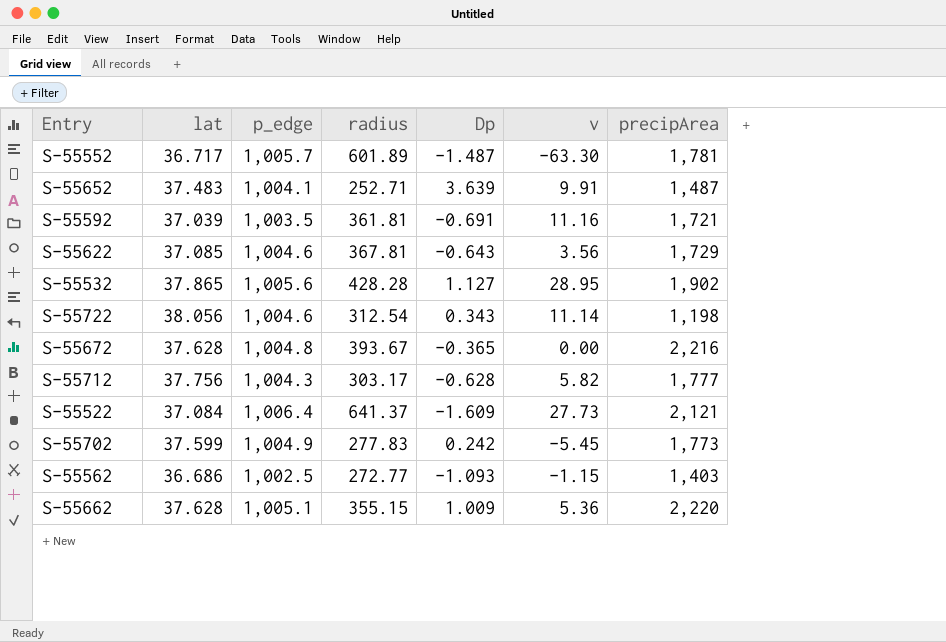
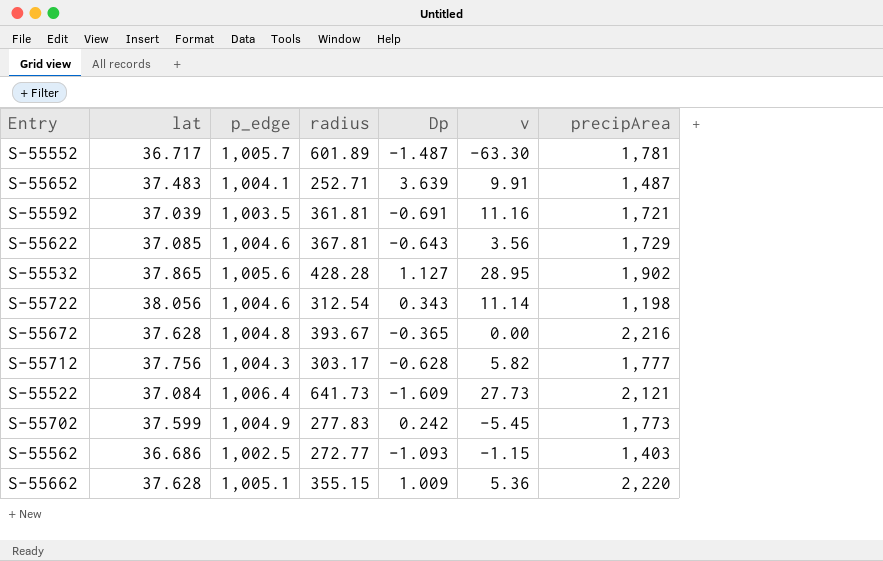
S-55522 | radius: 641.37 -> 641.73

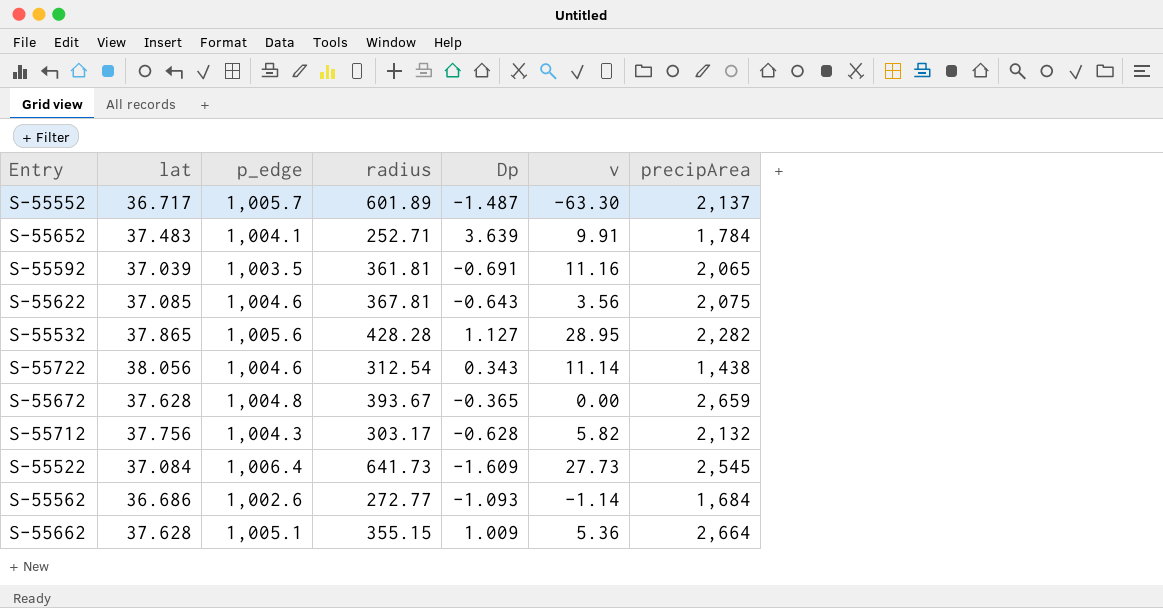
row S-55702: 37.599 | 1,004.9 | 277.83 | 0.242 | -5.45 | 1,773 -> none
S-55552 | precipArea: 1,781 -> 2,137
S-55652 | precipArea: 1,487 -> 1,784
S-55592 | precipArea: 1,721 -> 2,065
S-55622 | precipArea: 1,729 -> 2,075
S-55532 | precipArea: 1,902 -> 2,282
S-55722 | precipArea: 1,198 -> 1,438
S-55672 | precipArea: 2,216 -> 2,659
S-55712 | precipArea: 1,777 -> 2,132
S-55522 | precipArea: 2,121 -> 2,545
S-55562 | p_edge: 1,002.5 -> 1,002.6
S-55562 | v: -1.15 -> -1.14
S-55562 | precipArea: 1,403 -> 1,684
S-55662 | precipArea: 2,220 -> 2,664

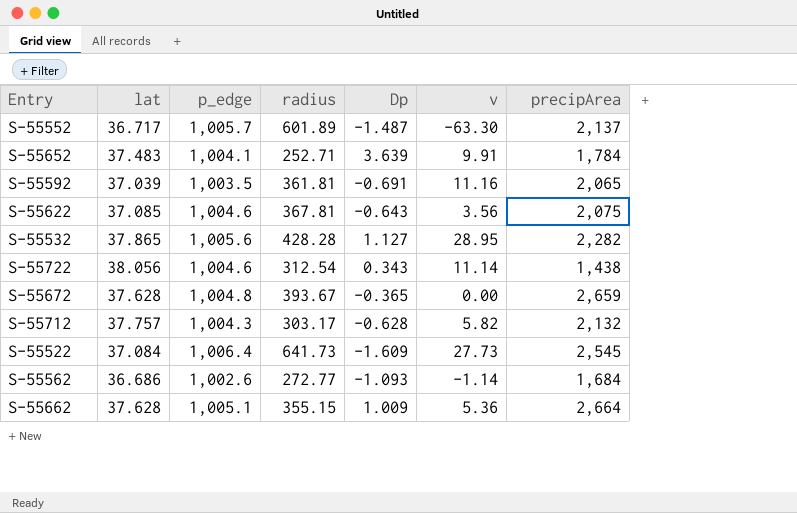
S-55712 | lat: 37.756 -> 37.757

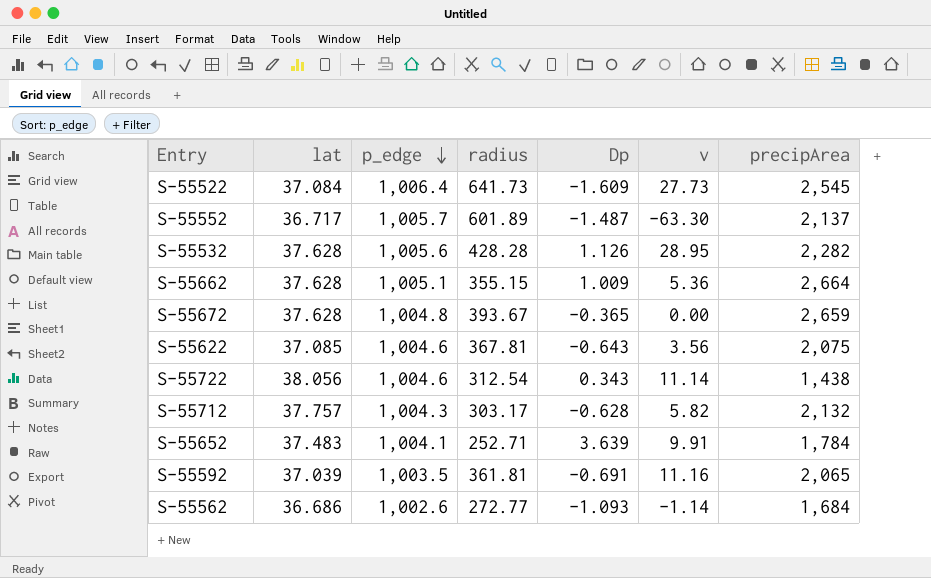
row order: none -> p_edge descending
S-55532 | lat: 37.865 -> 37.628
S-55532 | Dp: 1.127 -> 1.126

